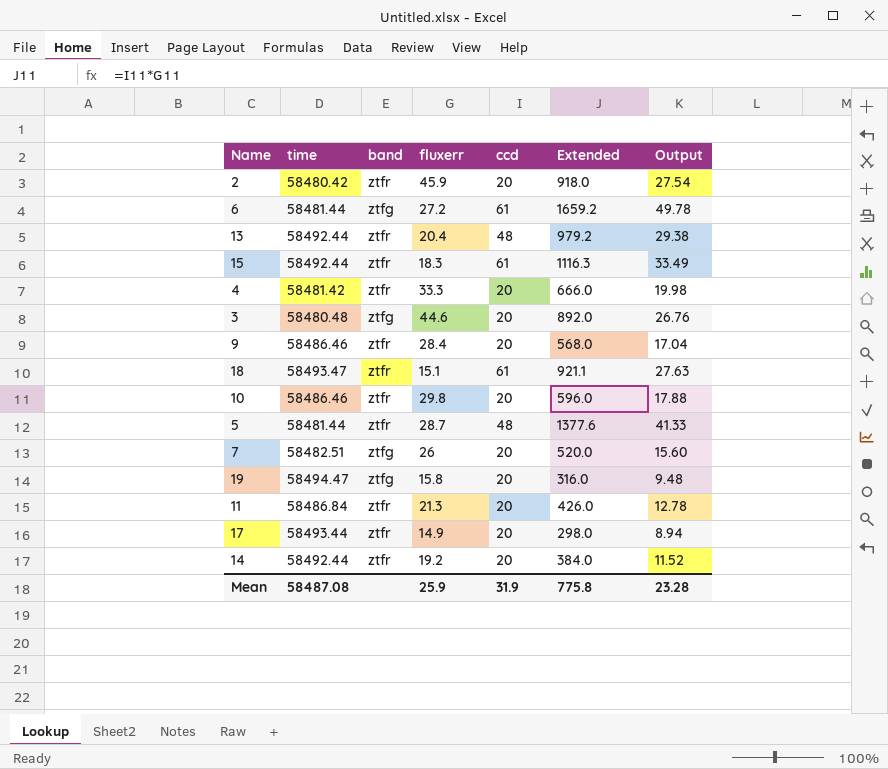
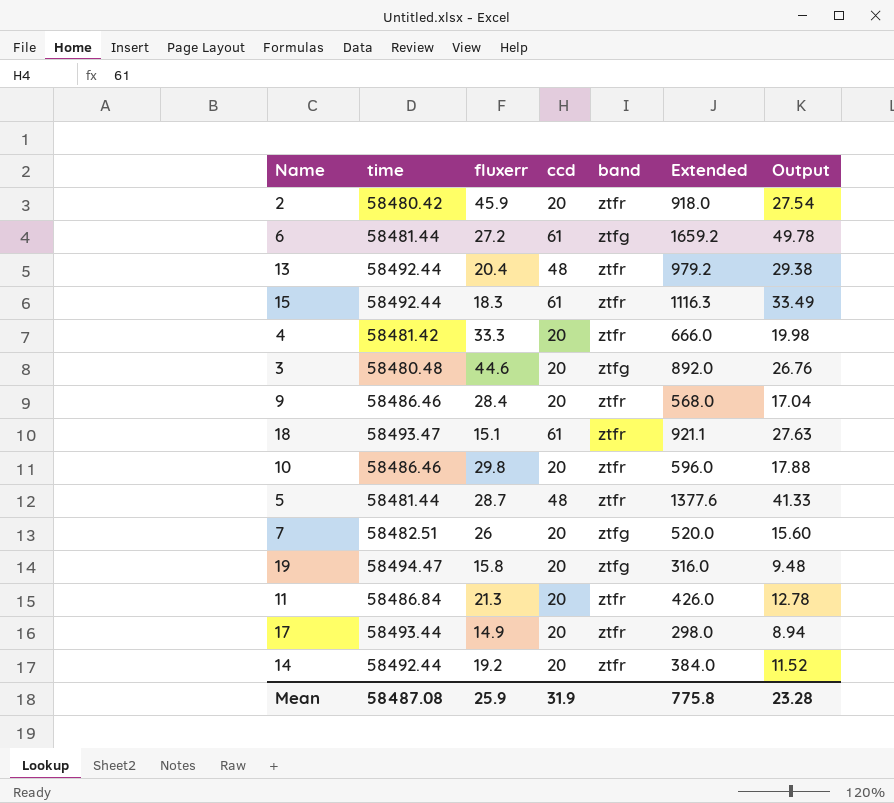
column band | position: 3 -> 5

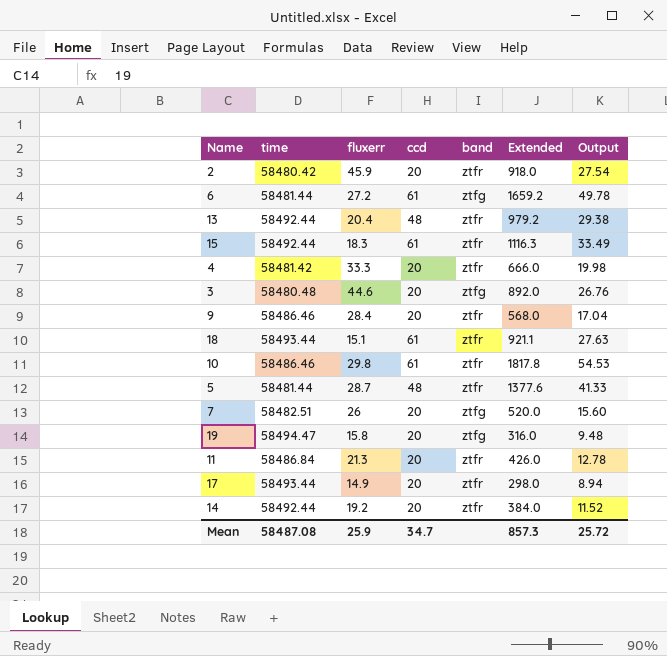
18 | time: 58493.47 -> 58493.44
10 | ccd: 20 -> 61
10 | Extended: 596.0 -> 1817.8
10 | Output: 17.88 -> 54.53
Mean | ccd: 31.9 -> 34.7
Mean | Extended: 775.8 -> 857.3
Mean | Output: 23.28 -> 25.72

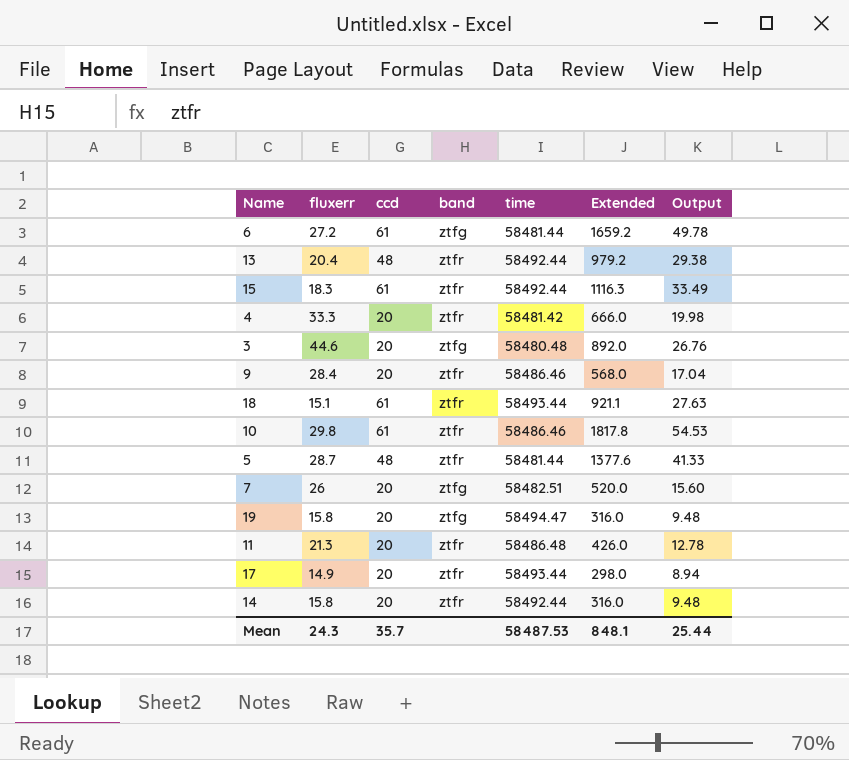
column time | position: 2 -> 5
row 2: 58480.42 | 45.9 | 20 | ztfr | 918.0 | 27.54 -> none
11 | time: 58486.84 -> 58486.48
14 | fluxerr: 19.2 -> 15.8
14 | Extended: 384.0 -> 316.0
14 | Output: 11.52 -> 9.48
Mean | fluxerr: 25.9 -> 24.3
Mean | ccd: 34.7 -> 35.7
Mean | time: 58487.08 -> 58487.53
Mean | Extended: 857.3 -> 848.1
Mean | Output: 25.72 -> 25.44

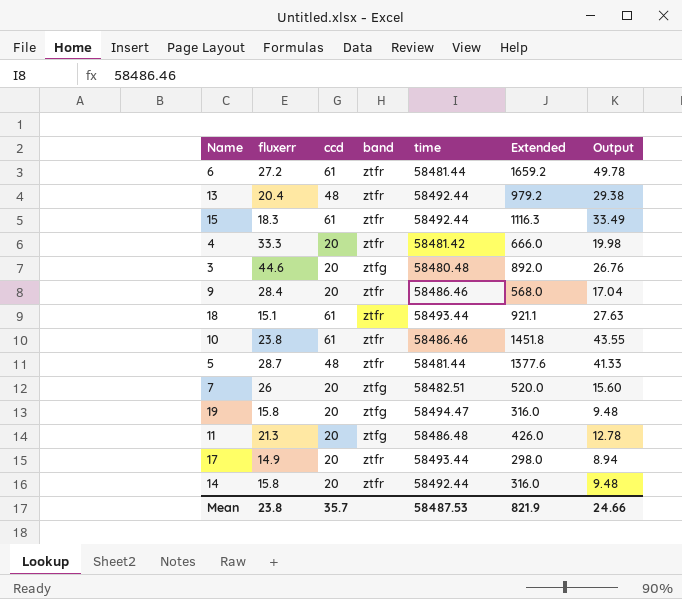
6 | band: ztfg -> ztfr
10 | fluxerr: 29.8 -> 23.8
10 | Extended: 1817.8 -> 1451.8
10 | Output: 54.53 -> 43.55
11 | band: ztfr -> ztfg
Mean | fluxerr: 24.3 -> 23.8
Mean | Extended: 848.1 -> 821.9
Mean | Output: 25.44 -> 24.66

